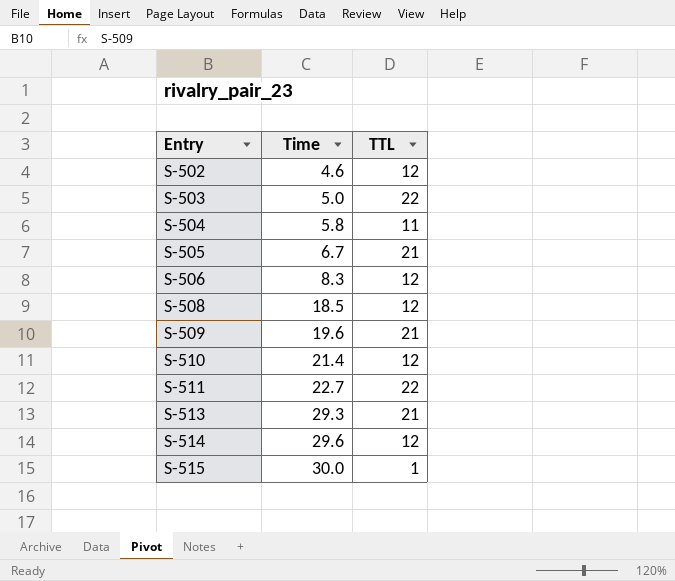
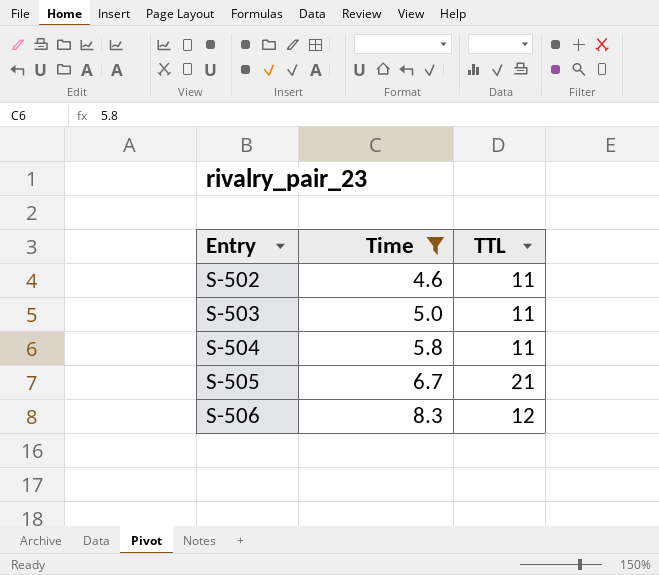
filter: none -> Time <= 8.3
S-502 | TTL: 12 -> 11
S-503 | TTL: 22 -> 11

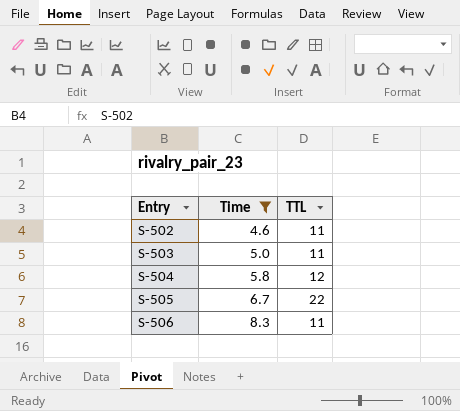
S-504 | TTL: 11 -> 12
S-505 | TTL: 21 -> 22
S-506 | TTL: 12 -> 11

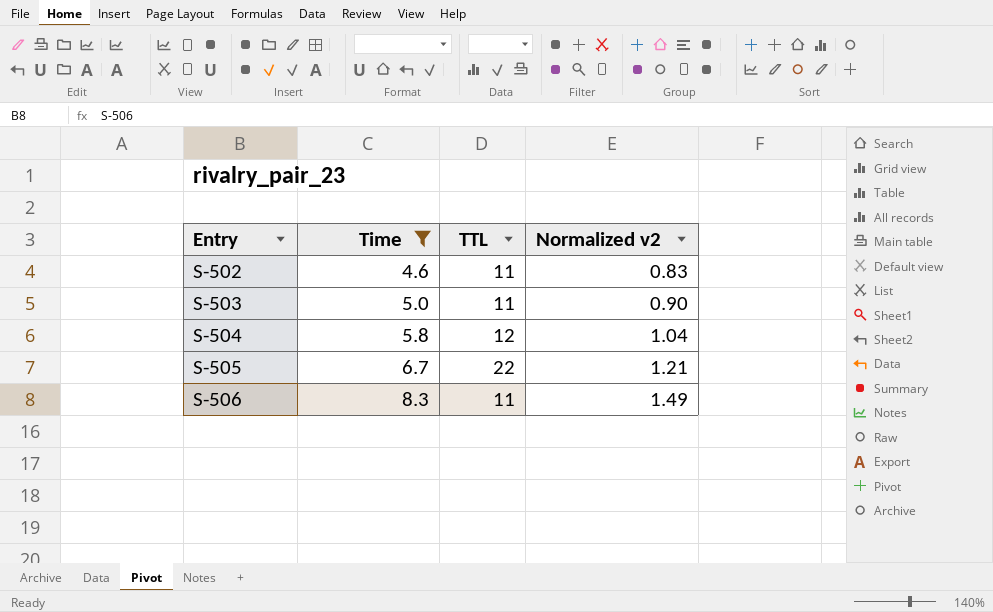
column Normalized v2 | formula: none -> [Time] * 0.18

